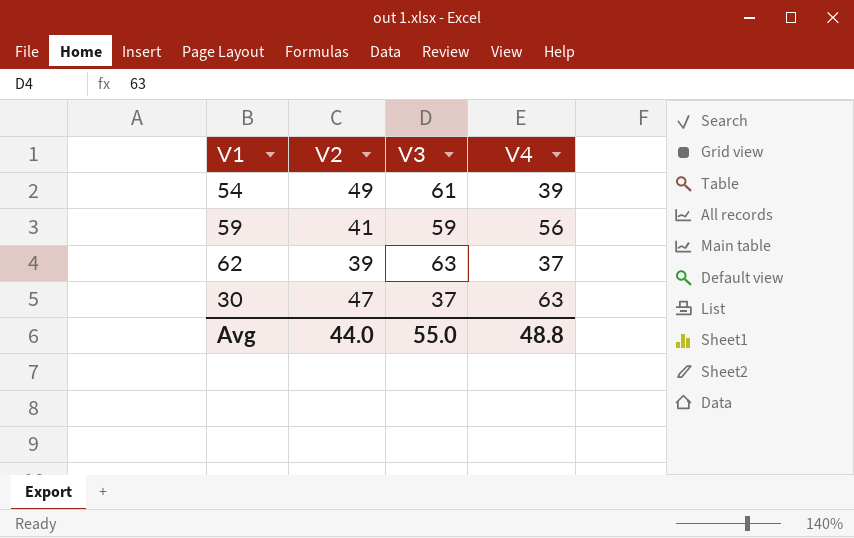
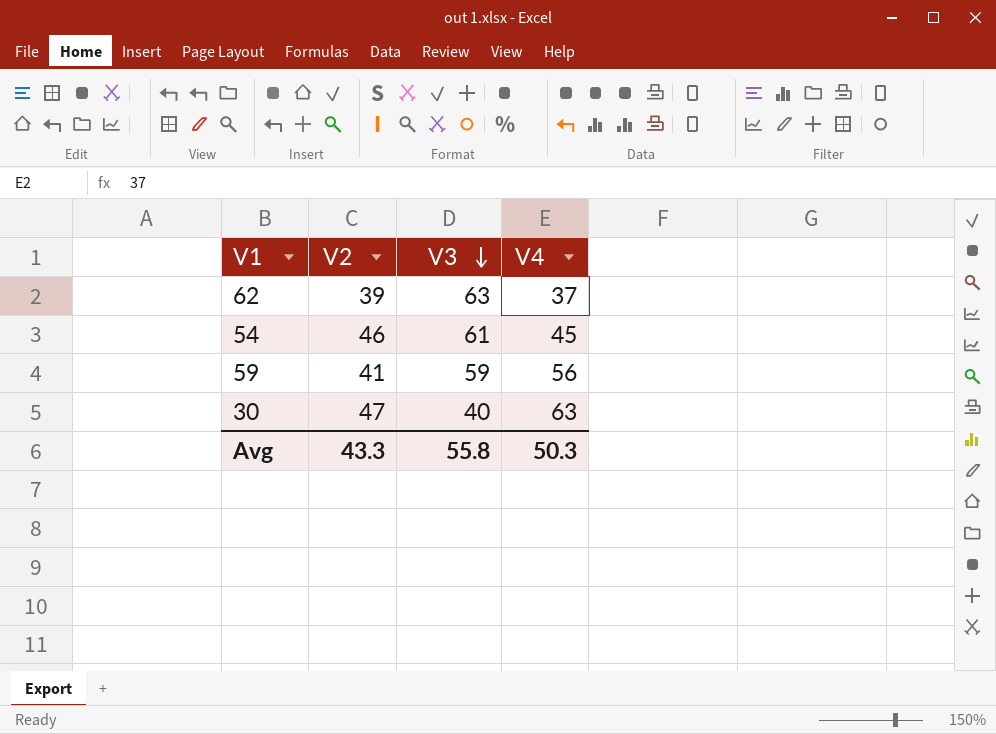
row order: none -> V3 descending
54 | V2: 49 -> 46
54 | V4: 39 -> 45
30 | V3: 37 -> 40
Avg | V2: 44.0 -> 43.3
Avg | V3: 55.0 -> 55.8
Avg | V4: 48.8 -> 50.3

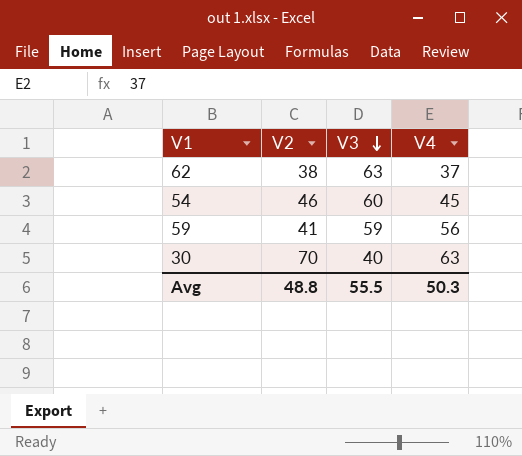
62 | V2: 39 -> 38
54 | V3: 61 -> 60
30 | V2: 47 -> 70
Avg | V2: 43.3 -> 48.8
Avg | V3: 55.8 -> 55.5

